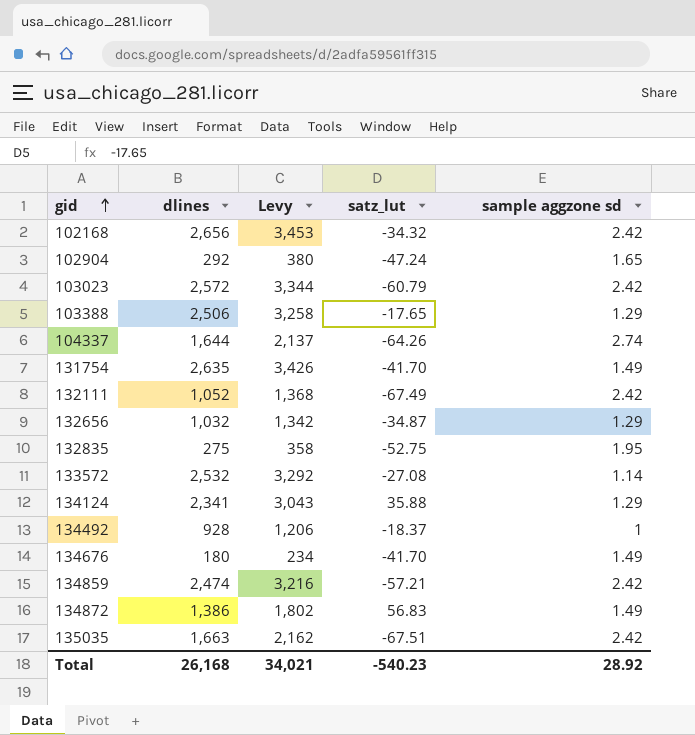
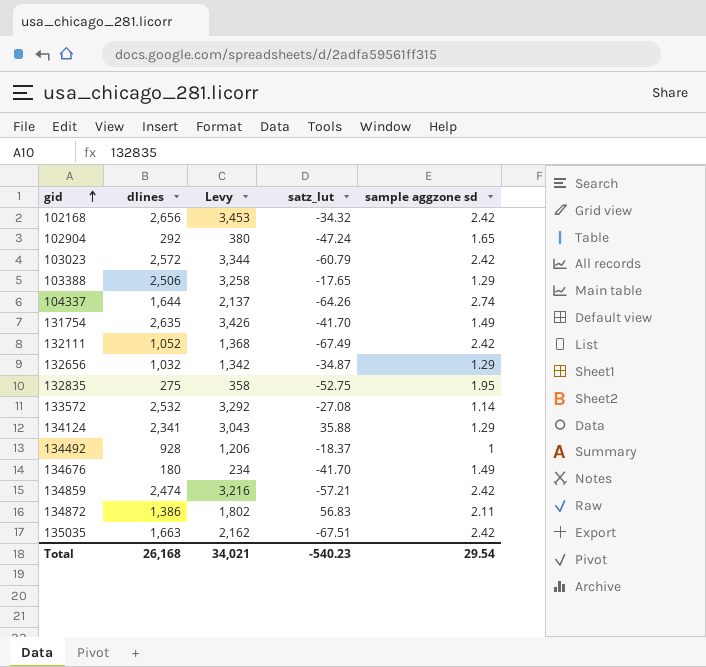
134872 | sample aggzone sd: 1.49 -> 2.11
Total | sample aggzone sd: 28.92 -> 29.54

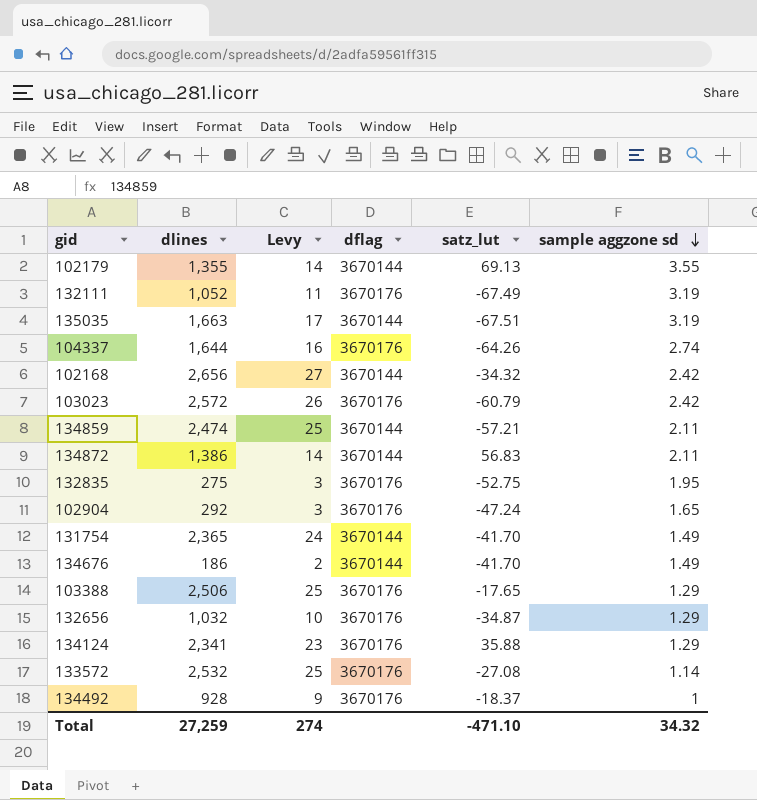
row order: gid ascending -> sample aggzone sd descending
column Levy | formula: [dlines] * 1.3 -> [dlines] * 0.01
column dflag | position: none -> 4
row 102179: none -> 1,355 | 14 | 3670144 | 69.13 | 3.55
132111 | sample aggzone sd: 2.42 -> 3.19
135035 | sample aggzone sd: 2.42 -> 3.19
134859 | sample aggzone sd: 2.42 -> 2.11
131754 | dlines: 2,635 -> 2,365
134676 | dlines: 180 -> 186
Total | dlines: 26,168 -> 27,259
Total | Levy: 34,021 -> 274
Total | satz_lut: -540.23 -> -471.10
Total | sample aggzone sd: 29.54 -> 34.32

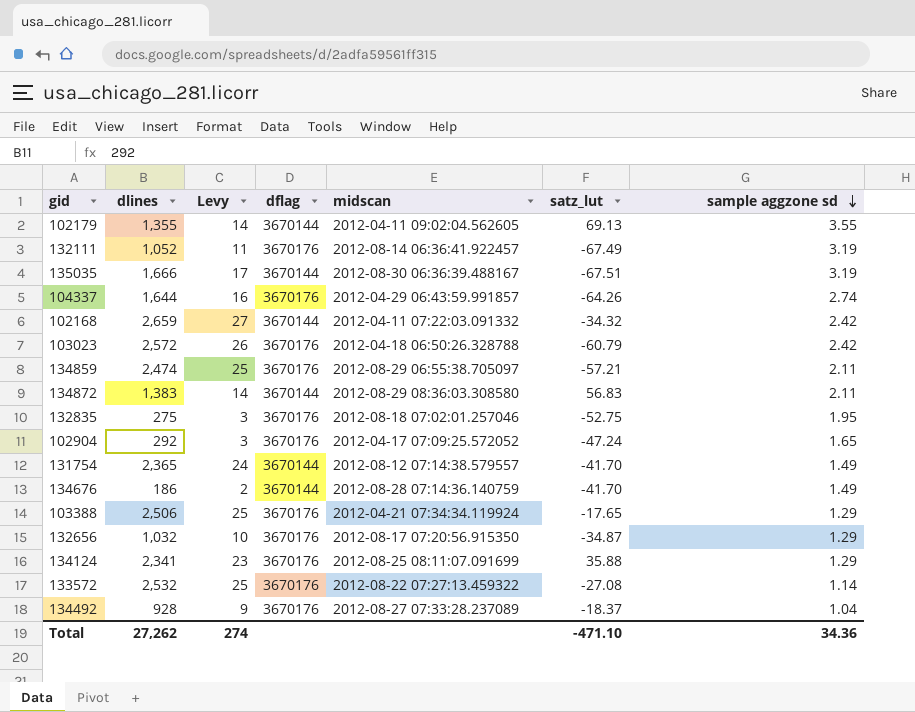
column midscan | position: none -> 5
135035 | dlines: 1,663 -> 1,666
102168 | dlines: 2,656 -> 2,659
134859 | dflag: 3670144 -> 3670176
134872 | dlines: 1,386 -> 1,383
134492 | sample aggzone sd: 1 -> 1.04
Total | dlines: 27,259 -> 27,262
Total | sample aggzone sd: 34.32 -> 34.36

